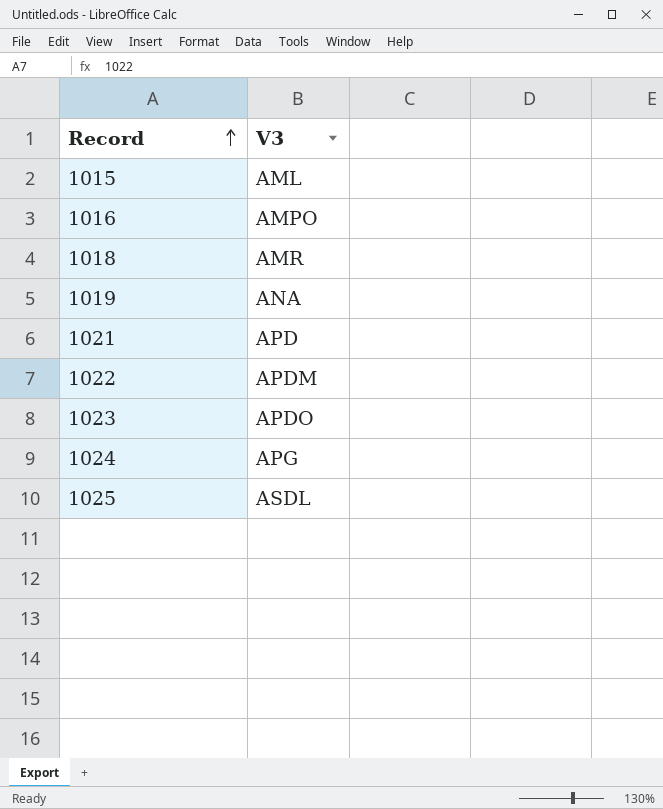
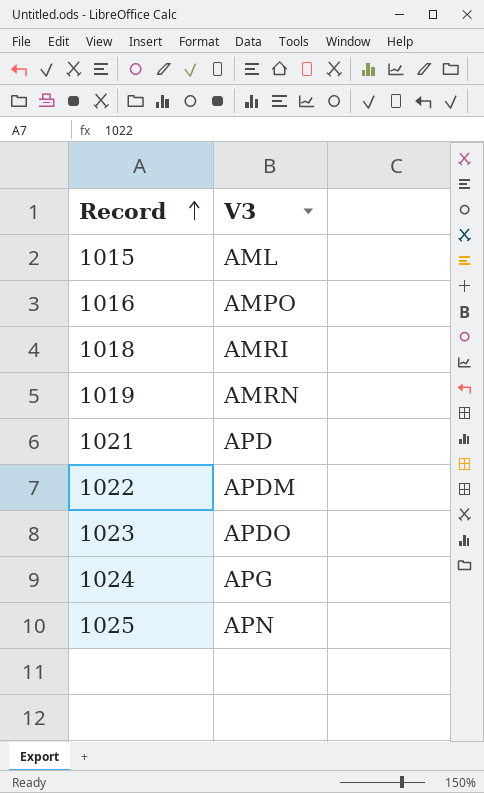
1018 | V3: AMR -> AMRI
1019 | V3: ANA -> AMRN
1025 | V3: ASDL -> APN

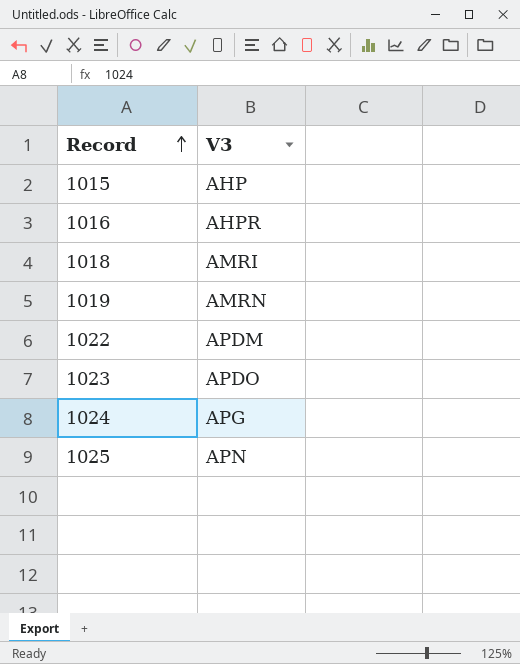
row 1021: APD -> none
1015 | V3: AML -> AHP
1016 | V3: AMPO -> AHPR

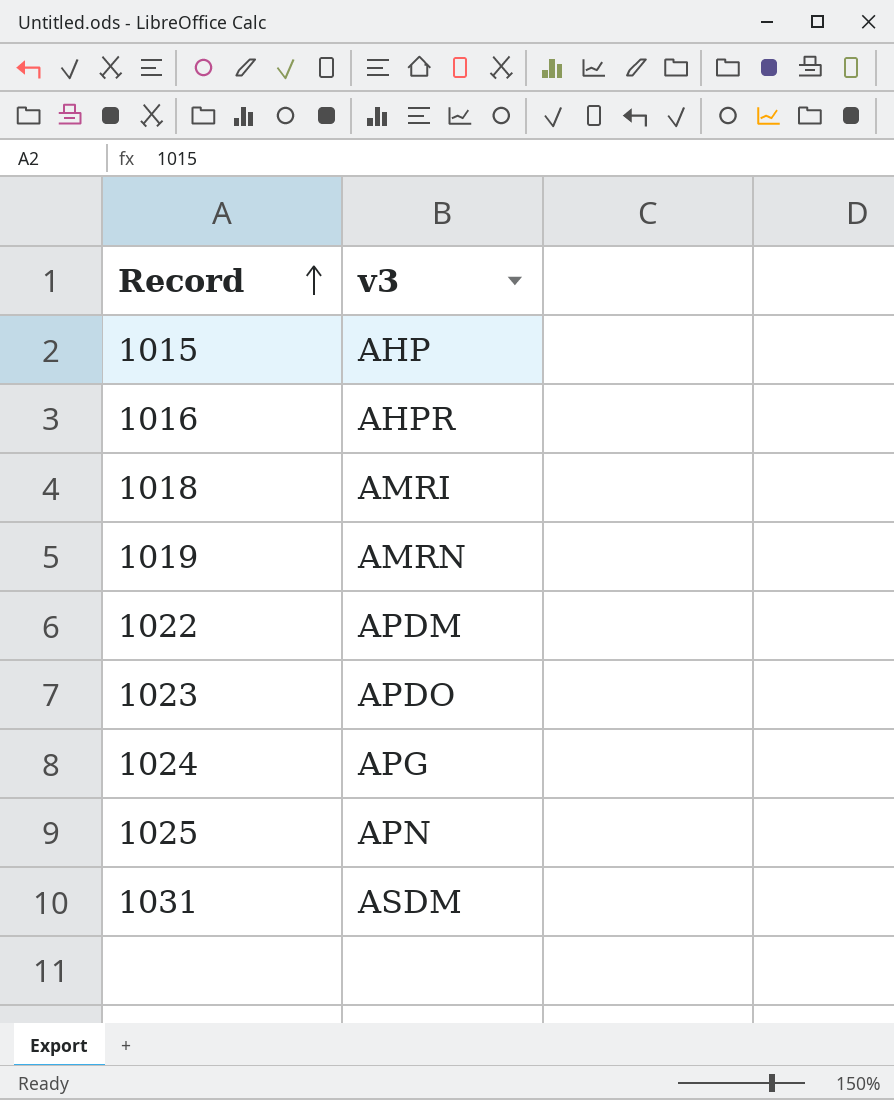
column name: V3 -> v3
row 1031: none -> ASDM

